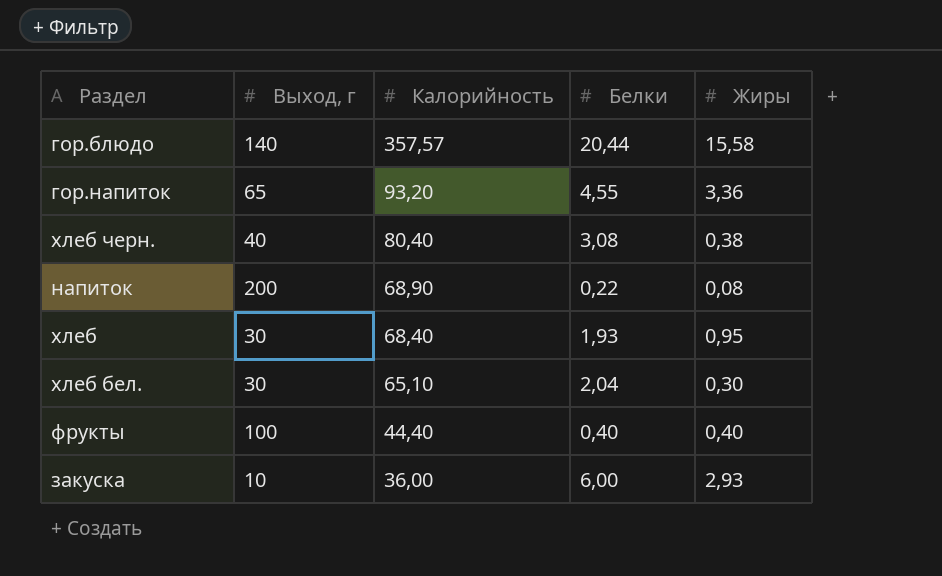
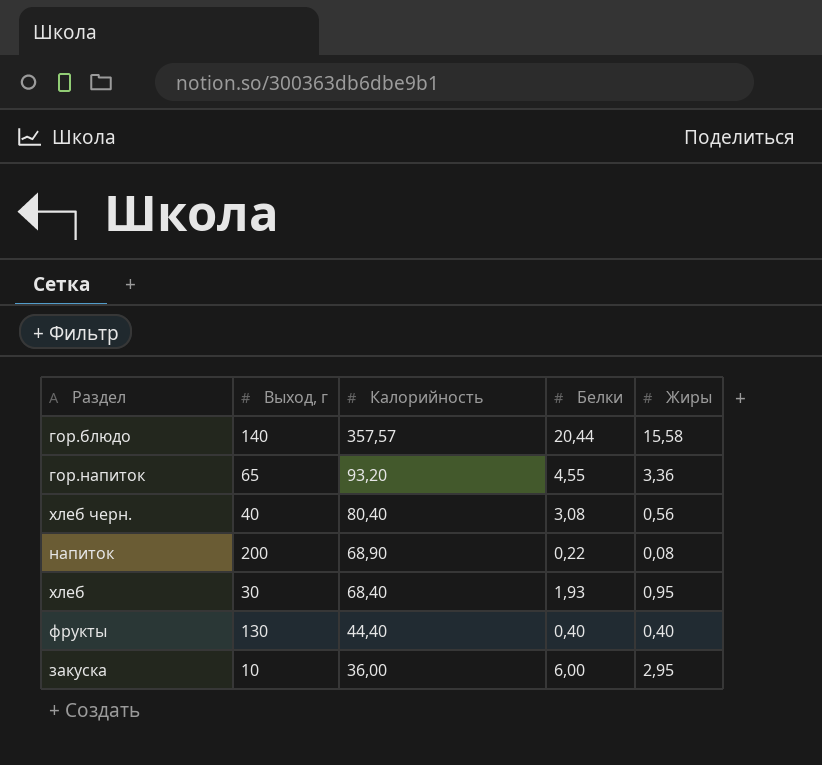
row хлеб бел.: 30 | 65,10 | 2,04 | 0,30 -> none
хлеб черн. | Жиры: 0,38 -> 0,56
фрукты | Выход, г: 100 -> 130
закуска | Жиры: 2,93 -> 2,95

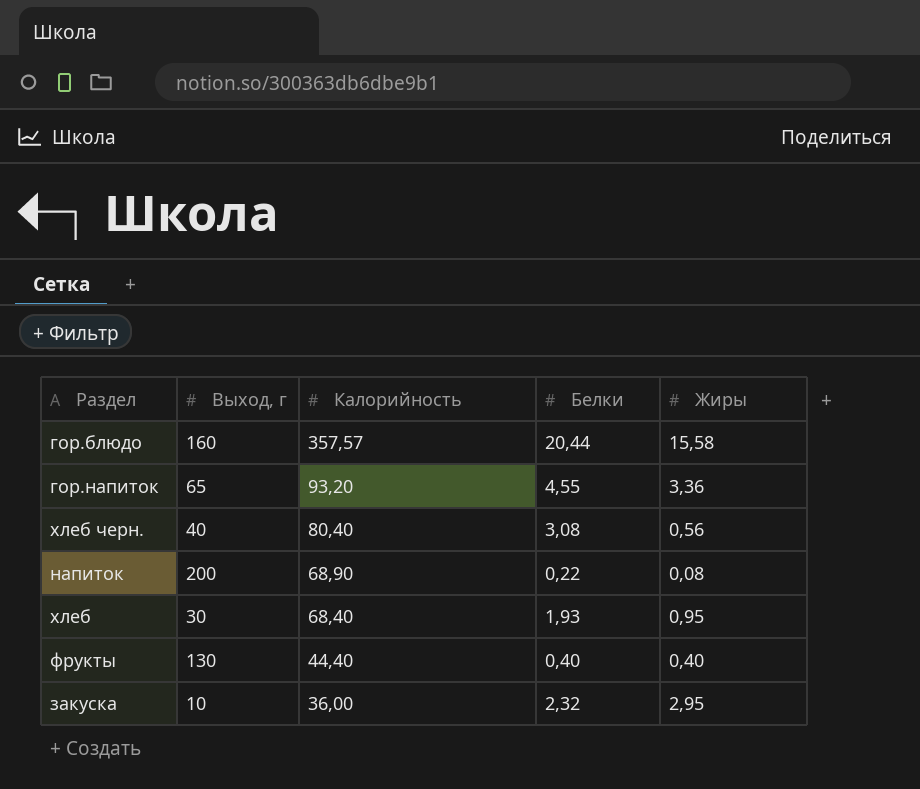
гор.блюдо | Выход, г: 140 -> 160
закуска | Белки: 6,00 -> 2,32

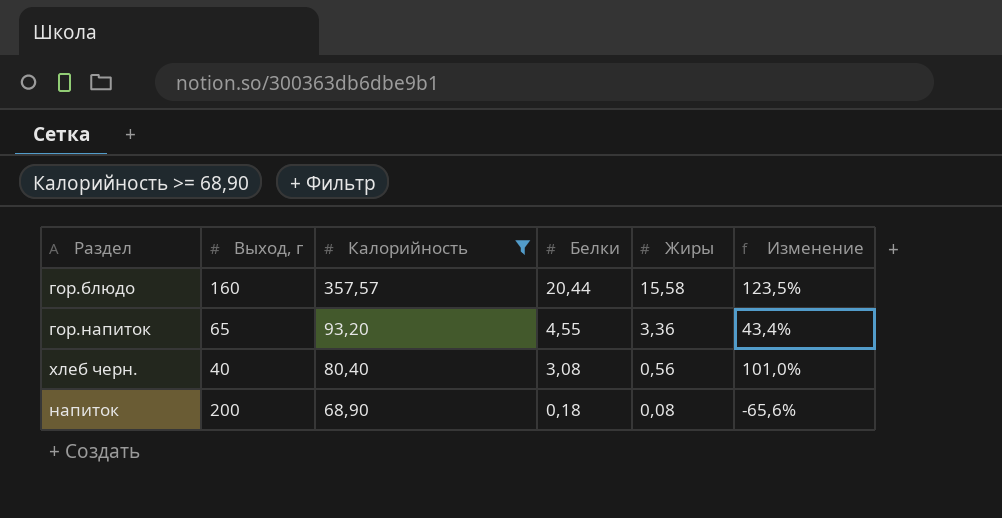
filter: none -> Калорийность >= 68,90
column Изменение | formula: none -> ([Калорийность] - [Выход, г]) / [Выход, г]
напиток | Белки: 0,22 -> 0,18

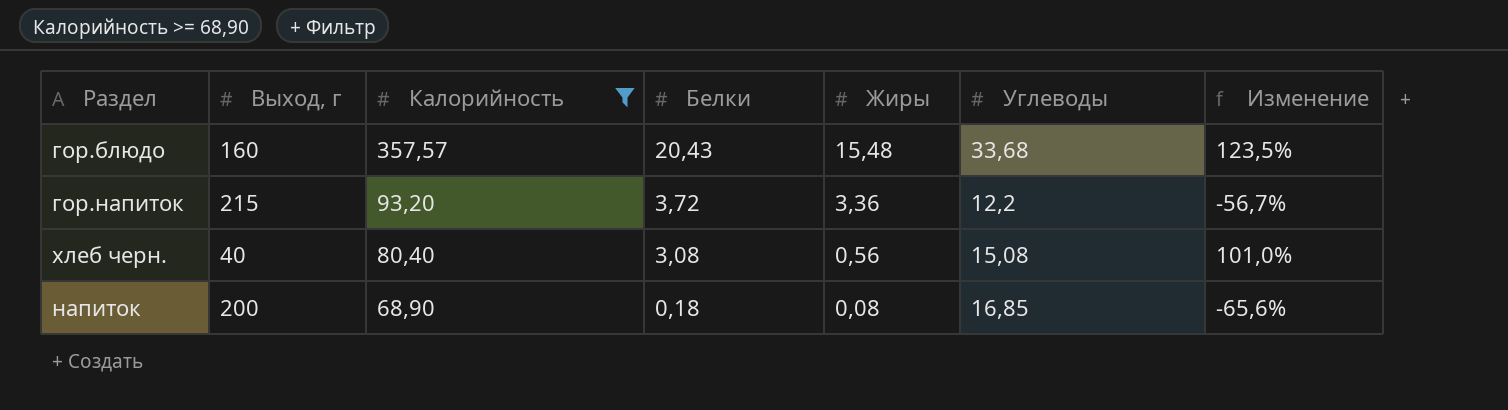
column Углеводы | position: none -> 6
гор.блюдо | Белки: 20,44 -> 20,43
гор.блюдо | Жиры: 15,58 -> 15,48
гор.напиток | Выход, г: 65 -> 215
гор.напиток | Белки: 4,55 -> 3,72
гор.напиток | Изменение: 43,4% -> -56,7%

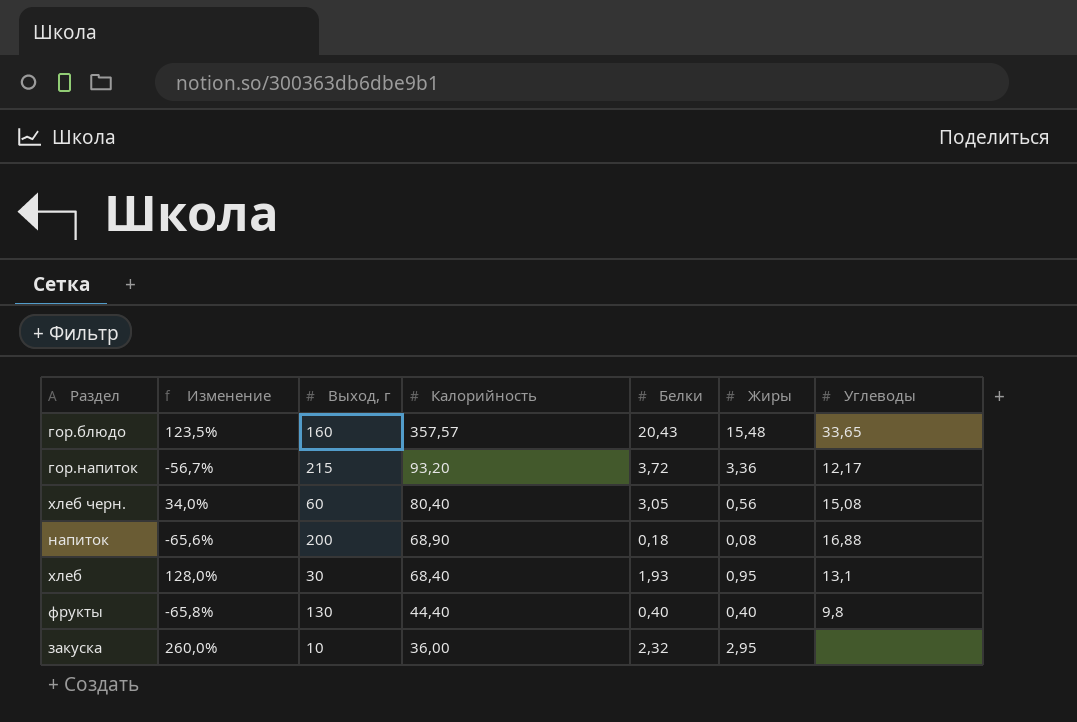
filter: Калорийность >= 68,90 -> none
column Изменение | position: 7 -> 2
гор.блюдо | Углеводы: 33,68 -> 33,65
гор.напиток | Углеводы: 12,2 -> 12,17
хлеб черн. | Изменение: 101,0% -> 34,0%
хлеб черн. | Выход, г: 40 -> 60
хлеб черн. | Белки: 3,08 -> 3,05
напиток | Углеводы: 16,85 -> 16,88

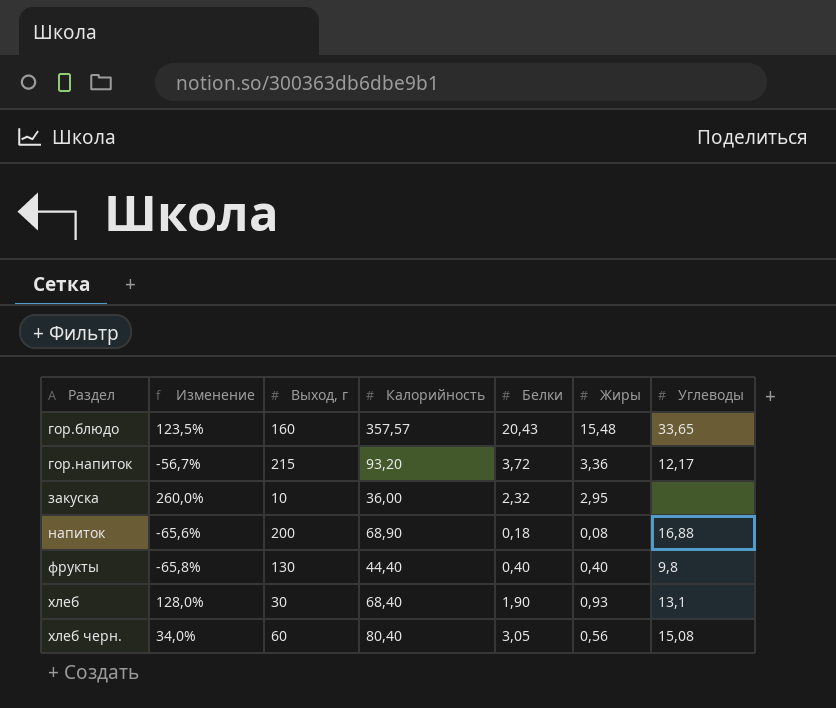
row order: Калорийность descending -> Раздел ascending
хлеб | Белки: 1,93 -> 1,90
хлеб | Жиры: 0,95 -> 0,93

